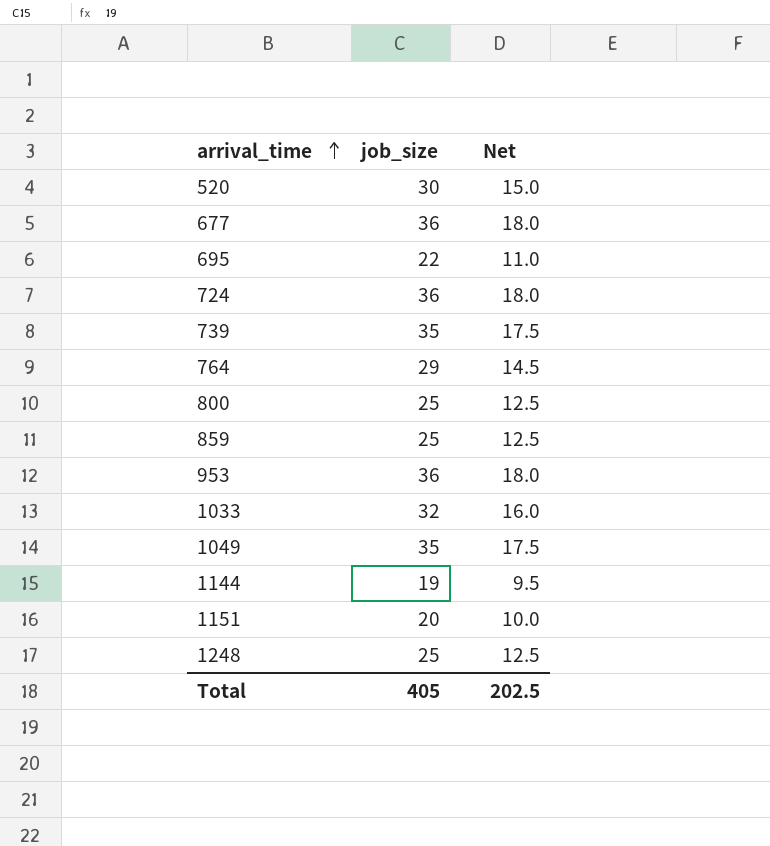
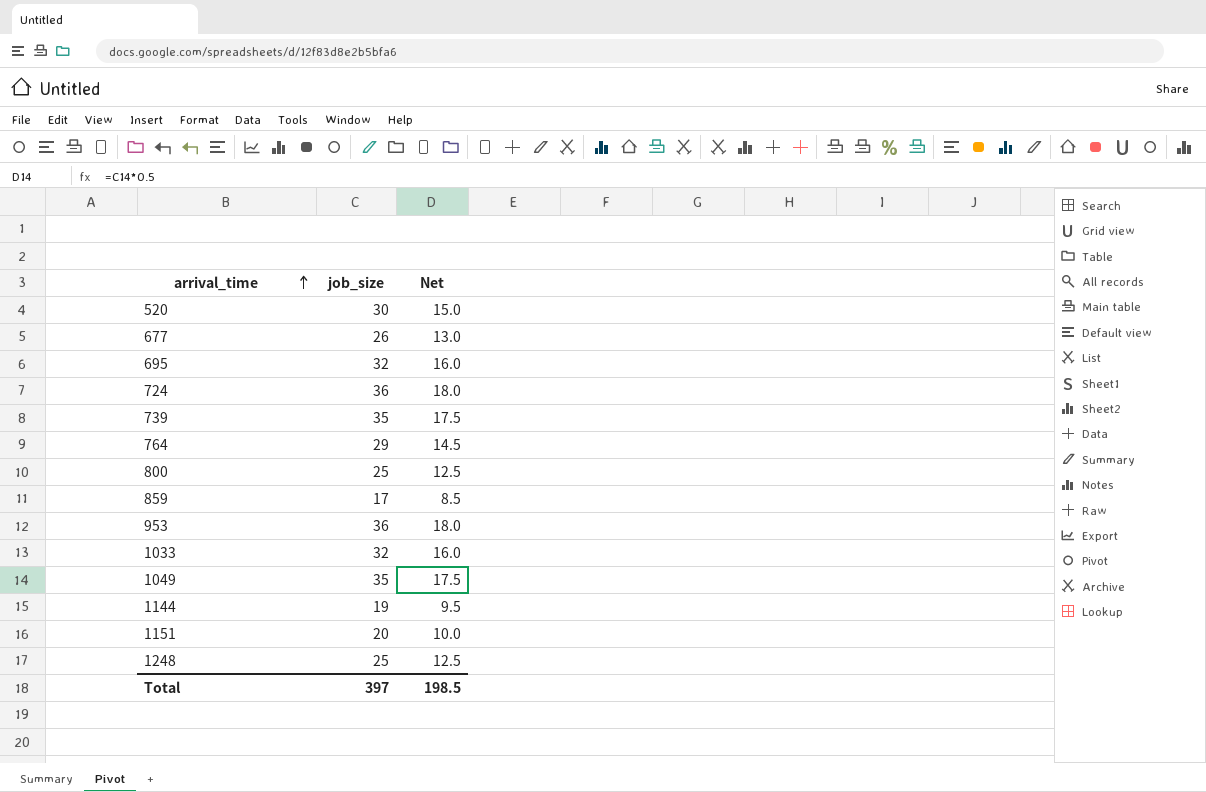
677 | job_size: 36 -> 26
677 | Net: 18.0 -> 13.0
695 | job_size: 22 -> 32
695 | Net: 11.0 -> 16.0
859 | job_size: 25 -> 17
859 | Net: 12.5 -> 8.5
Total | job_size: 405 -> 397
Total | Net: 202.5 -> 198.5

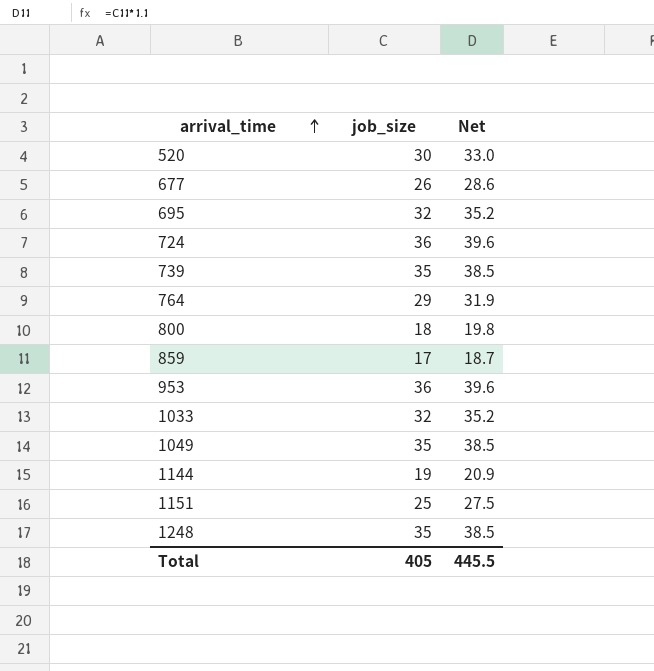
column Net | formula: [job_size] * 0.5 -> [job_size] * 1.1
800 | job_size: 25 -> 18
1151 | job_size: 20 -> 25
1248 | job_size: 25 -> 35
Total | job_size: 397 -> 405
Total | Net: 198.5 -> 445.5

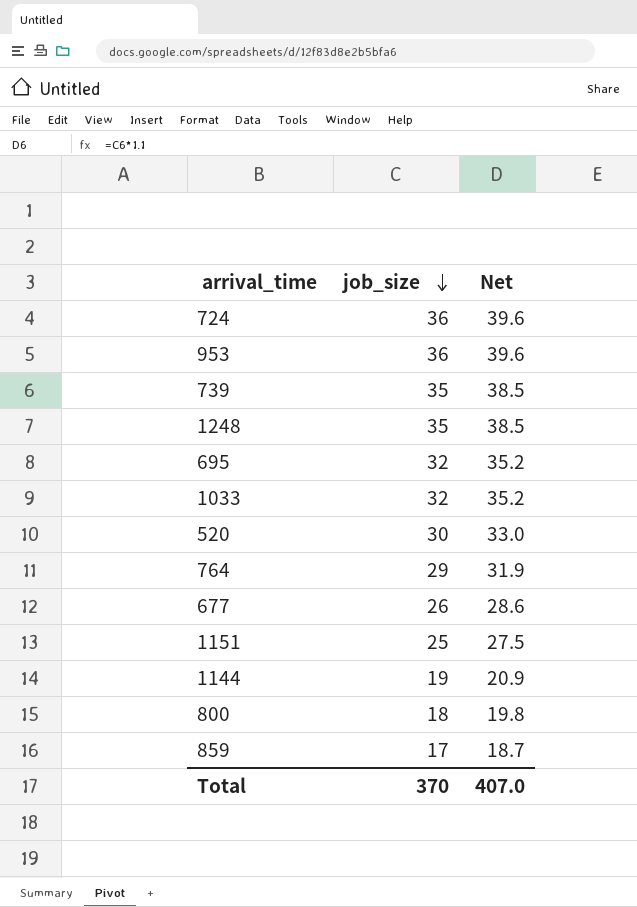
row order: arrival_time ascending -> job_size descending
row 1049: 35 | 38.5 -> none
Total | job_size: 405 -> 370
Total | Net: 445.5 -> 407.0

